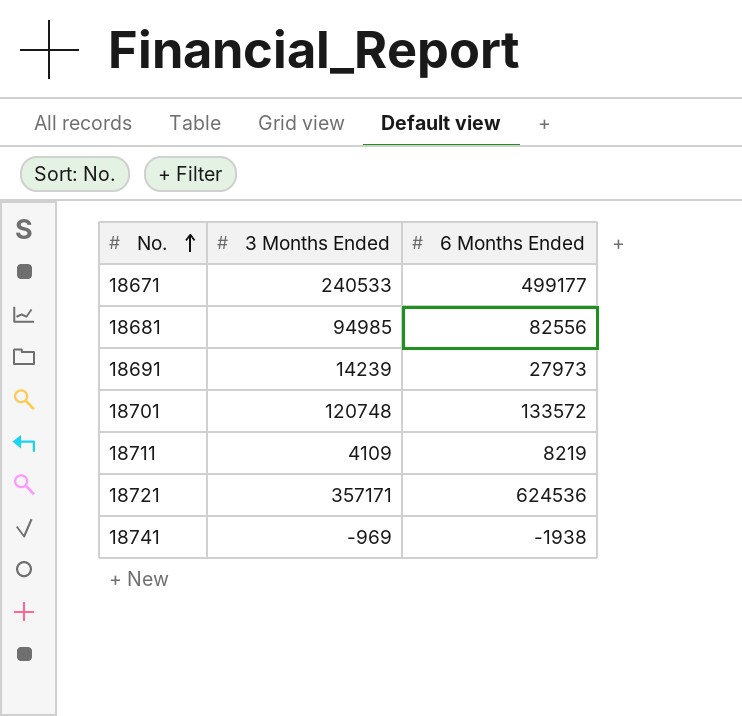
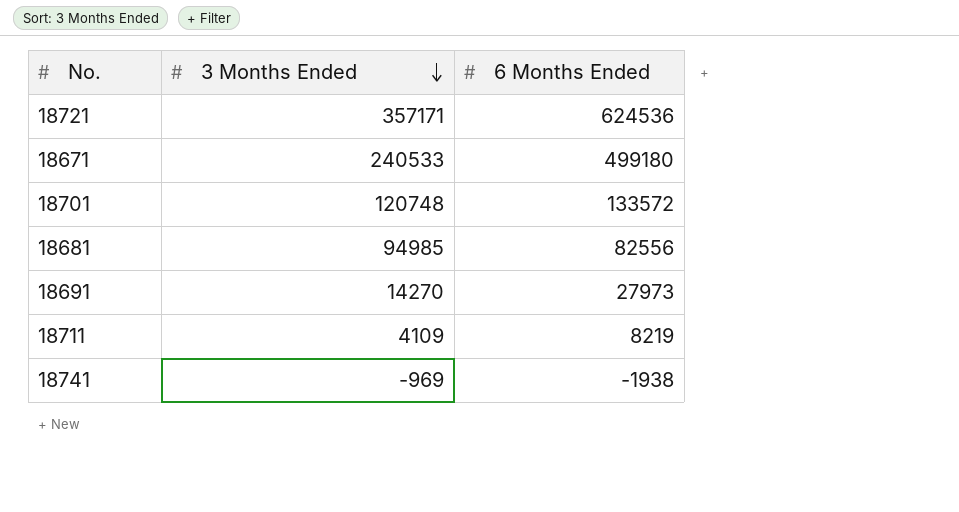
row order: No. ascending -> 3 Months Ended descending
18671 | 6 Months Ended: 499177 -> 499180
18691 | 3 Months Ended: 14239 -> 14270

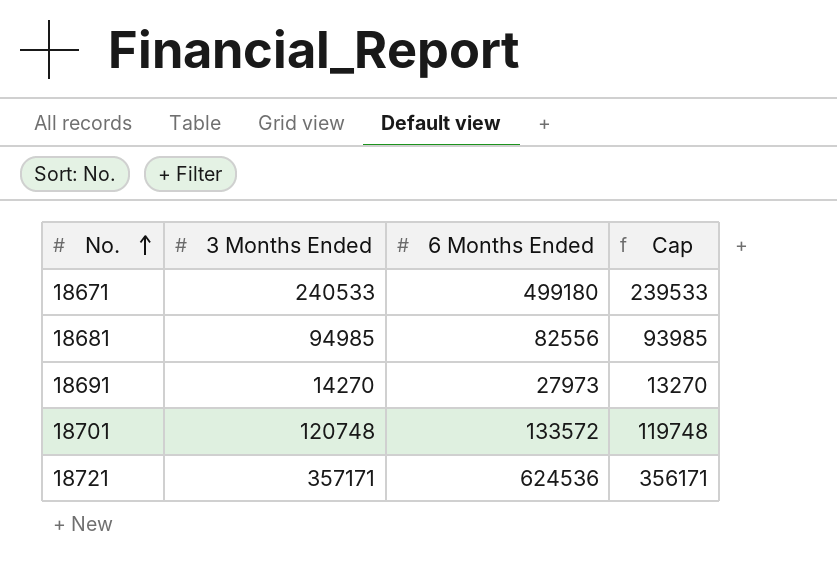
row order: 3 Months Ended descending -> No. ascending
column Cap | formula: none -> [3 Months Ended] - 1000
row 18711: 4109 | 8219 -> none
row 18741: -969 | -1938 -> none

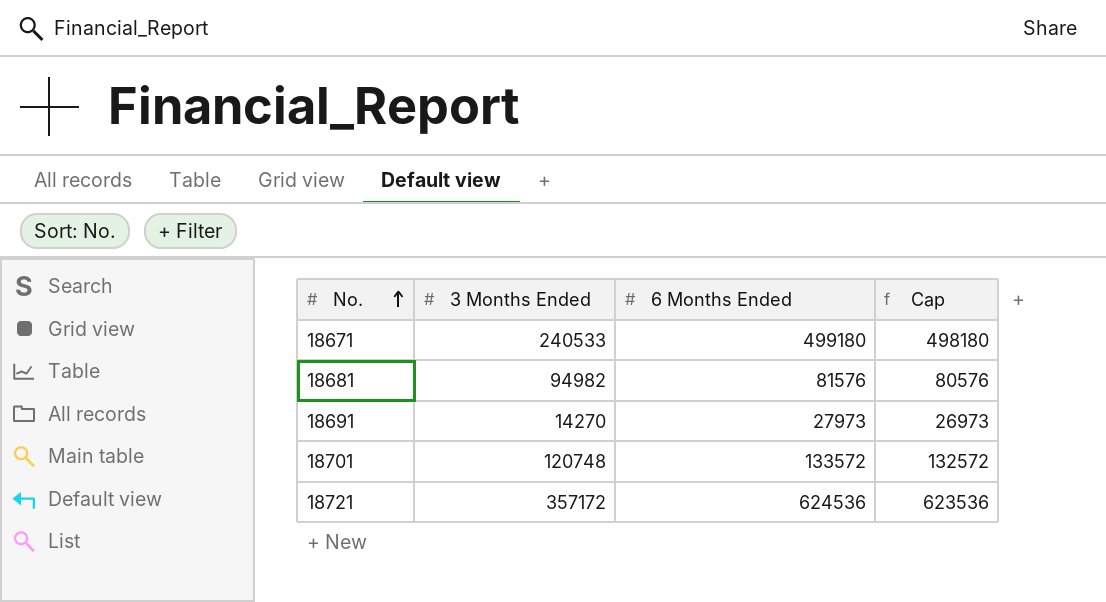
column Cap | formula: [3 Months Ended] - 1000 -> [6 Months Ended] - 1000
18681 | 3 Months Ended: 94985 -> 94982
18681 | 6 Months Ended: 82556 -> 81576
18721 | 3 Months Ended: 357171 -> 357172

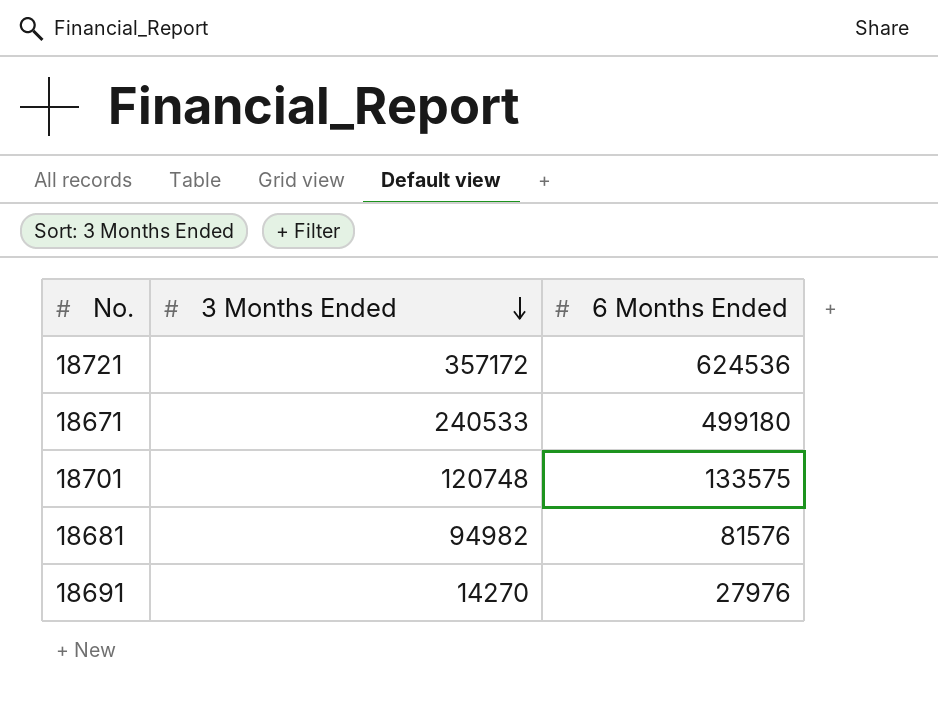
row order: No. ascending -> 3 Months Ended descending
column Cap | formula: [6 Months Ended] - 1000 -> none
18701 | 6 Months Ended: 133572 -> 133575
18691 | 6 Months Ended: 27973 -> 27976

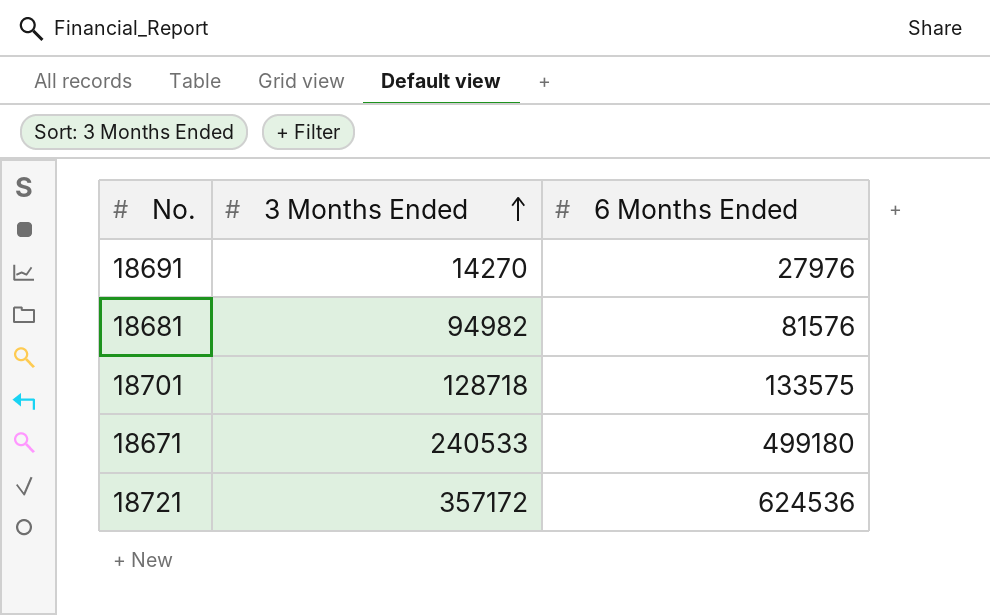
row order: 3 Months Ended descending -> 3 Months Ended ascending
18701 | 3 Months Ended: 120748 -> 128718

